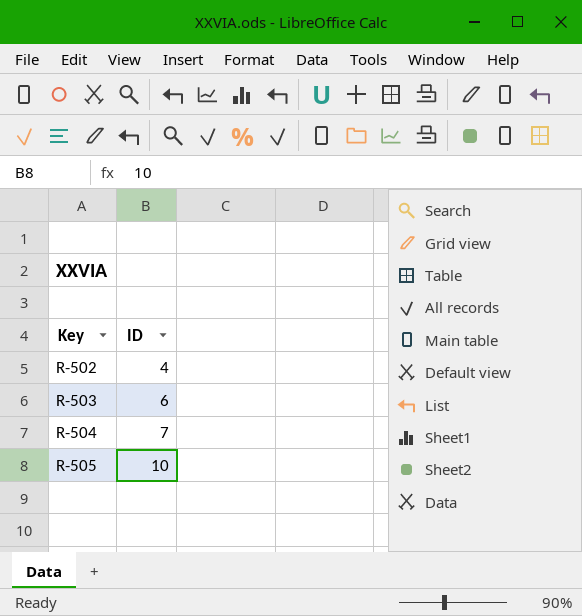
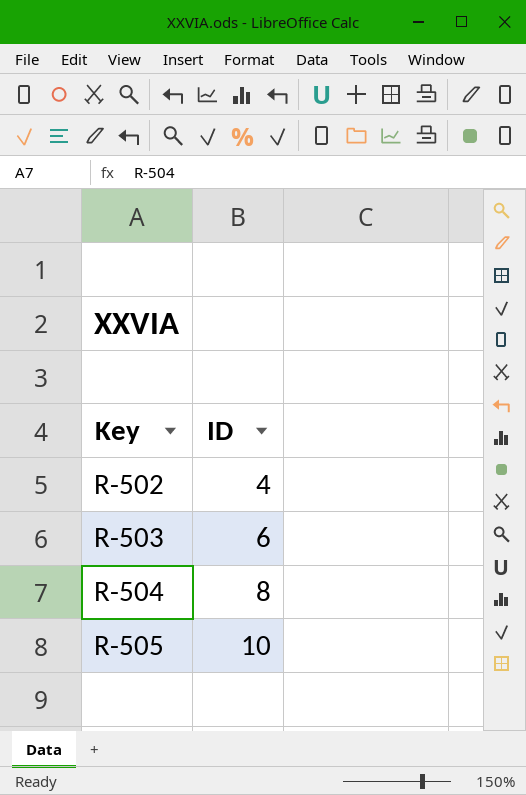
R-504 | ID: 7 -> 8

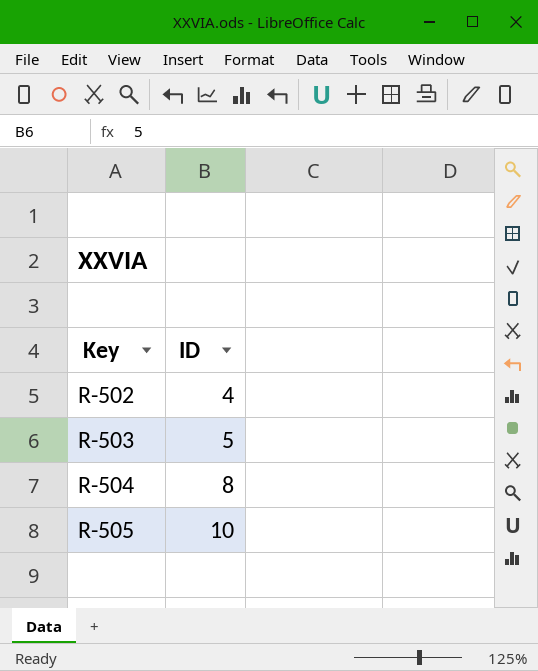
R-503 | ID: 6 -> 5

